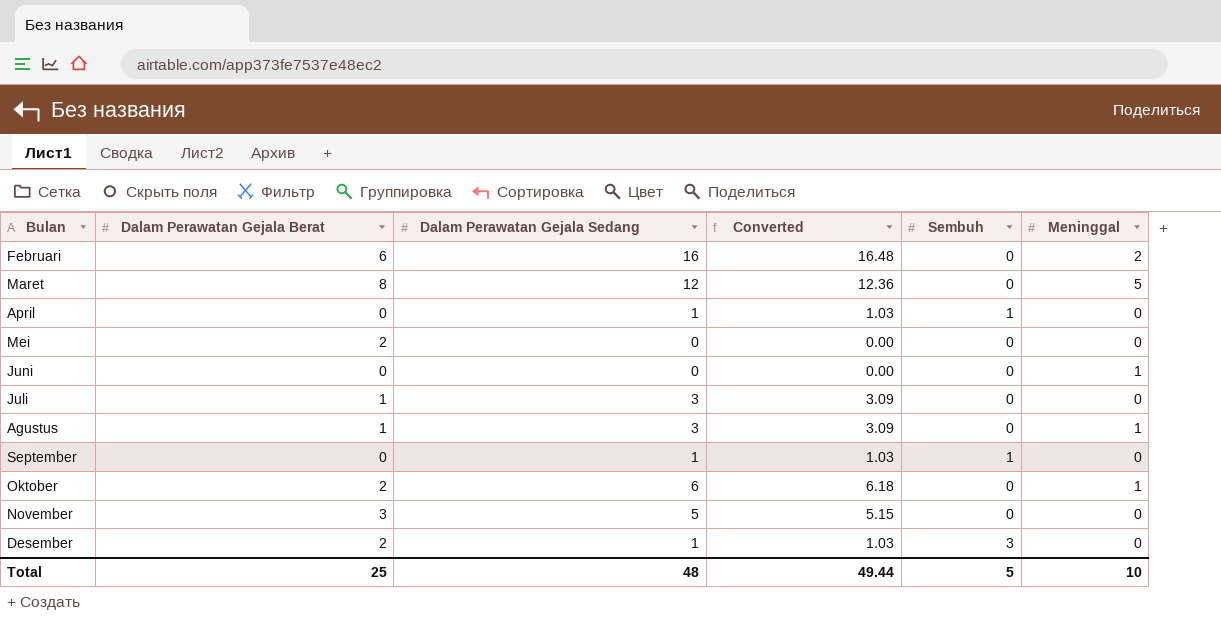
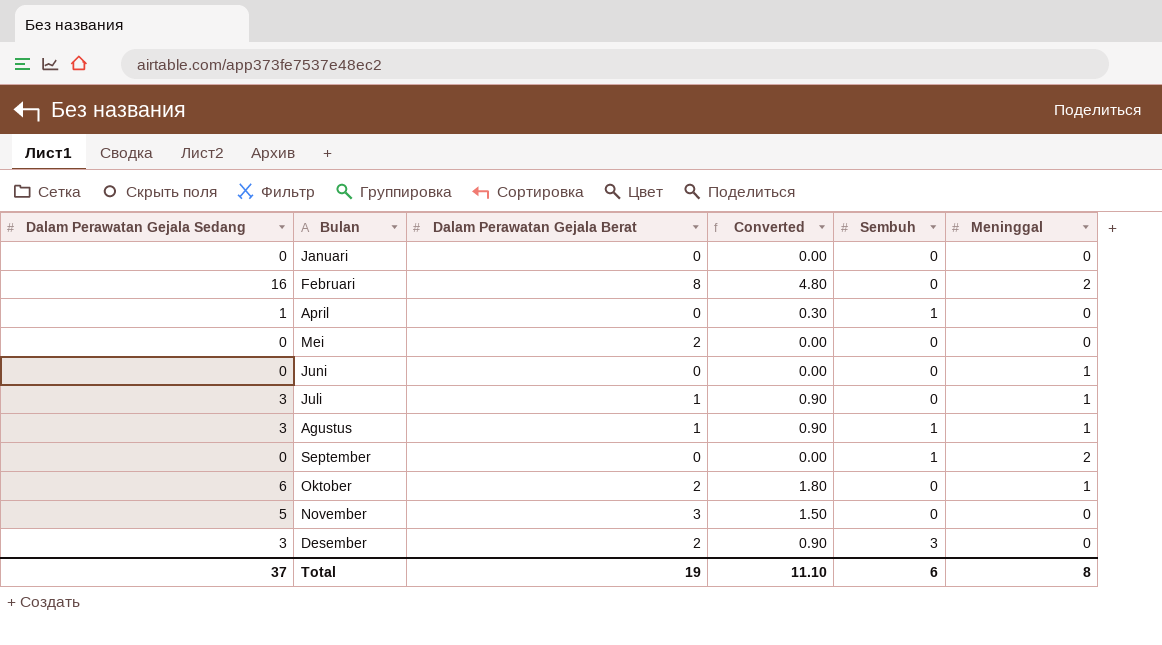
column Dalam Perawatan Gejala Sedang | position: 3 -> 1
column Converted | formula: [Dalam Perawatan Gejala Sedang] * 1.03 -> [Dalam Perawatan Gejala Sedang] * 0.3
row Maret: 8 | 12 | 12.36 | 0 | 5 -> none
row Januari: none -> 0 | 0 | 0.00 | 0 | 0
Februari | Dalam Perawatan Gejala Berat: 6 -> 8
Juli | Meninggal: 0 -> 1
Agustus | Sembuh: 0 -> 1
September | Dalam Perawatan Gejala Sedang: 1 -> 0
September | Meninggal: 0 -> 2
Desember | Dalam Perawatan Gejala Sedang: 1 -> 3
Total | Dalam Perawatan Gejala Sedang: 48 -> 37
Total | Dalam Perawatan Gejala Berat: 25 -> 19
Total | Converted: 49.44 -> 11.10
Total | Sembuh: 5 -> 6
Total | Meninggal: 10 -> 8

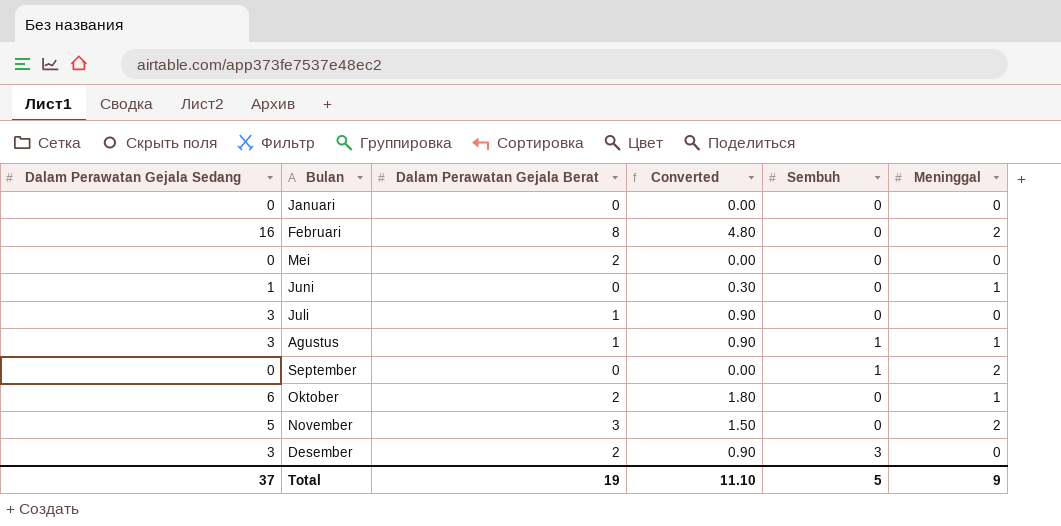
row April: 1 | 0 | 0.30 | 1 | 0 -> none
Juni | Dalam Perawatan Gejala Sedang: 0 -> 1
Juni | Converted: 0.00 -> 0.30
Juli | Meninggal: 1 -> 0
November | Meninggal: 0 -> 2
Total | Sembuh: 6 -> 5
Total | Meninggal: 8 -> 9

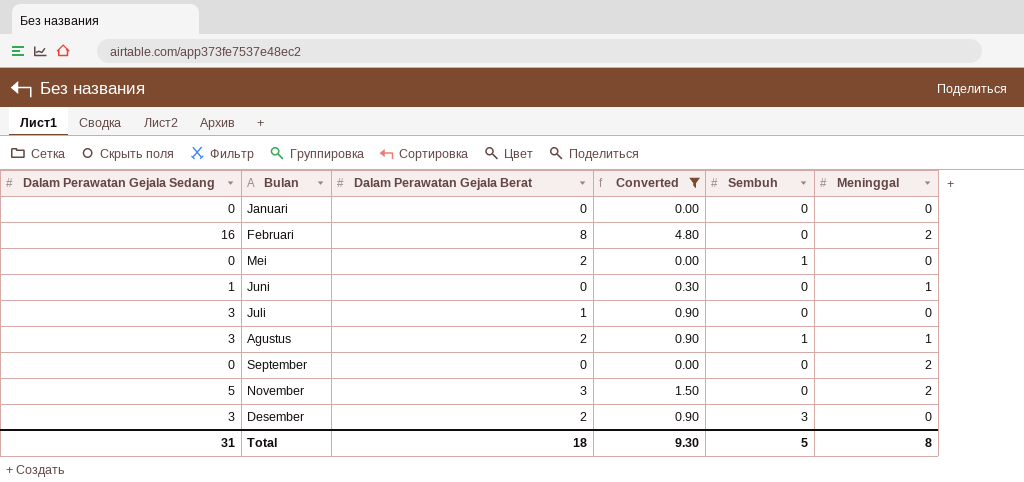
filter: none -> Converted != 1.80
Mei | Sembuh: 0 -> 1
Agustus | Dalam Perawatan Gejala Berat: 1 -> 2
September | Sembuh: 1 -> 0
Total | Dalam Perawatan Gejala Sedang: 37 -> 31
Total | Dalam Perawatan Gejala Berat: 19 -> 18
Total | Converted: 11.10 -> 9.30
Total | Meninggal: 9 -> 8

